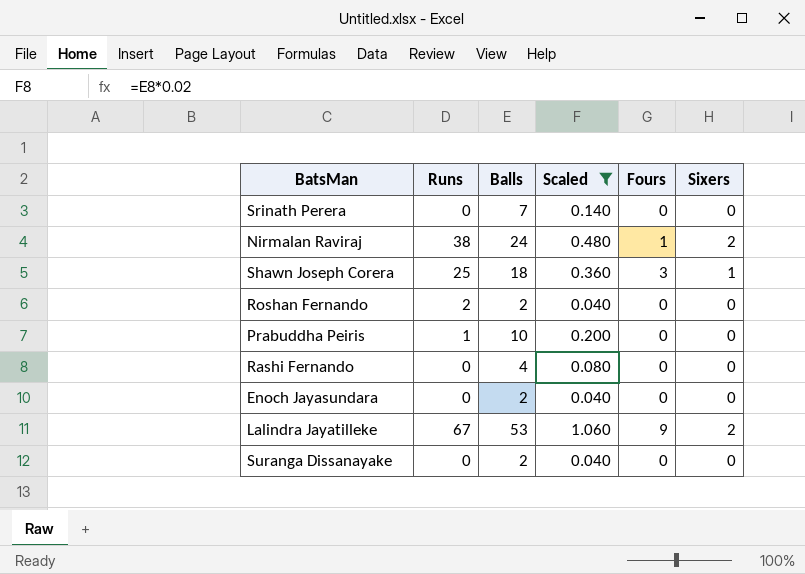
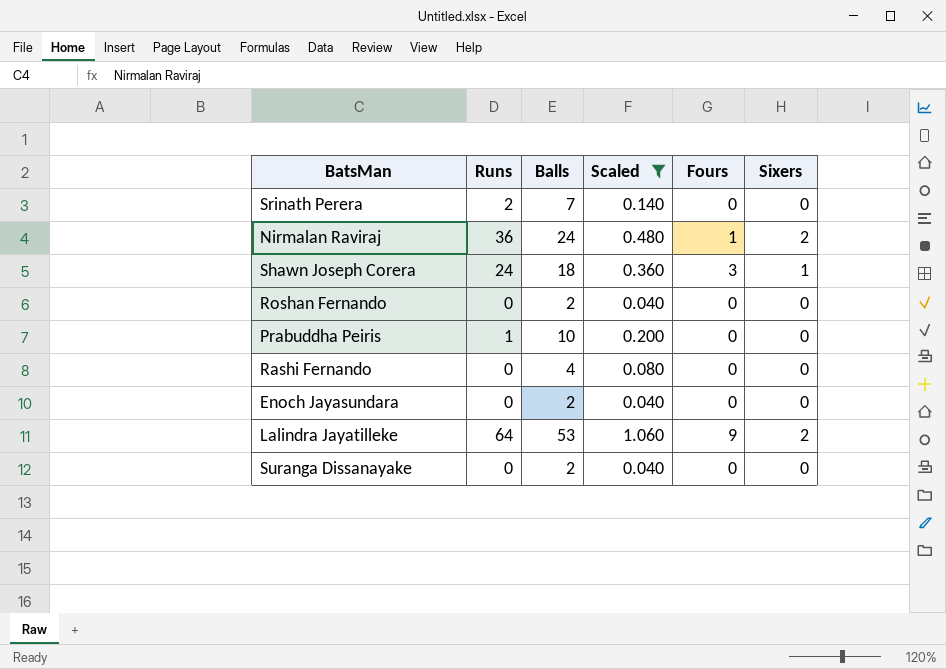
Srinath Perera | Runs: 0 -> 2
Nirmalan Raviraj | Runs: 38 -> 36
Shawn Joseph Corera | Runs: 25 -> 24
Roshan Fernando | Runs: 2 -> 0
Lalindra Jayatilleke | Runs: 67 -> 64

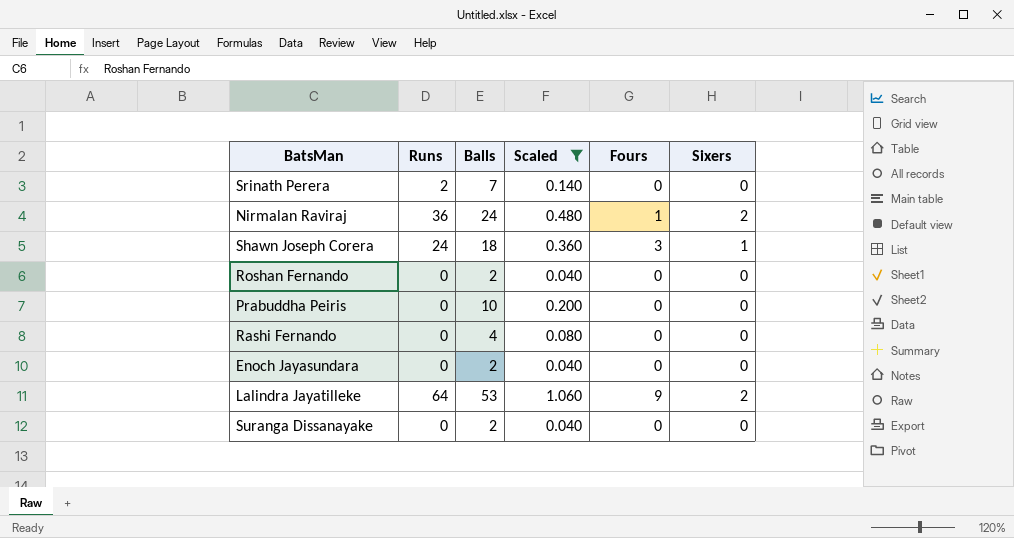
Prabuddha Peiris | Runs: 1 -> 0

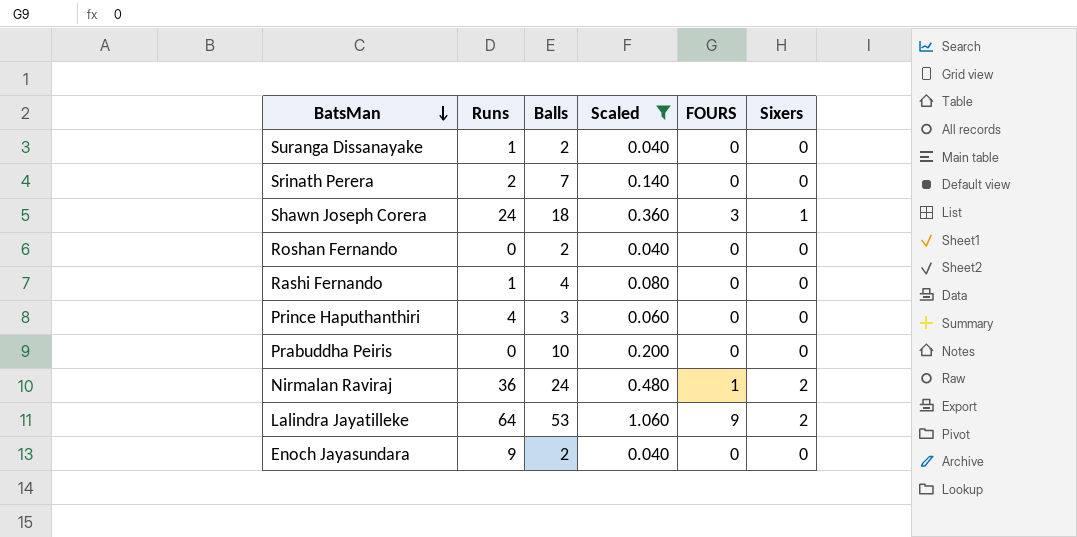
row order: none -> BatsMan descending
column name: Fours -> FOURS
Suranga Dissanayake | Runs: 0 -> 1
Rashi Fernando | Runs: 0 -> 1
row Prince Haputhanthiri: none -> 4 | 3 | 0.060 | 0 | 0
Enoch Jayasundara | Runs: 0 -> 9

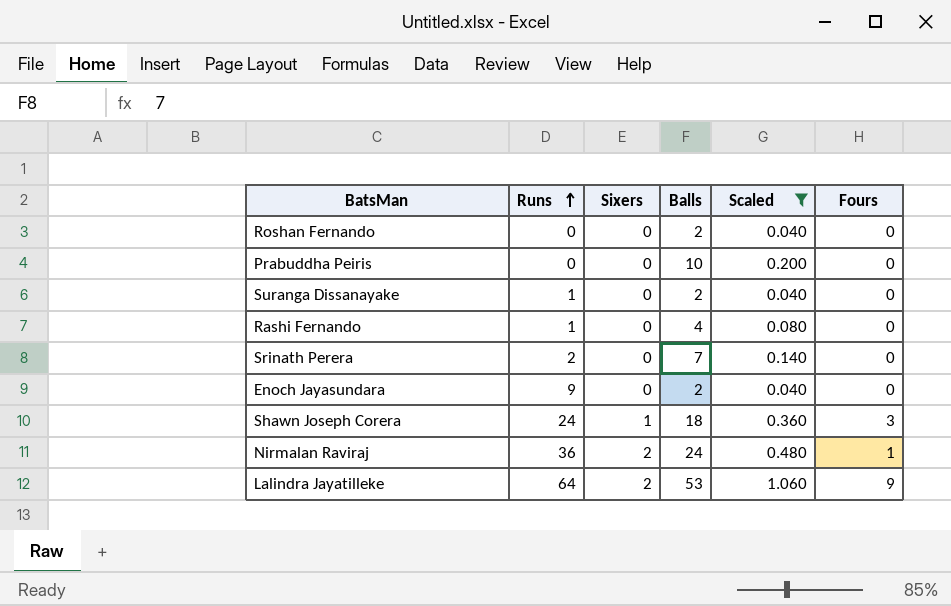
row order: BatsMan descending -> Runs ascending
column Sixers | position: 6 -> 3
column name: FOURS -> Fours
row Prince Haputhanthiri: 4 | 3 | 0.060 | 0 | 0 -> none

